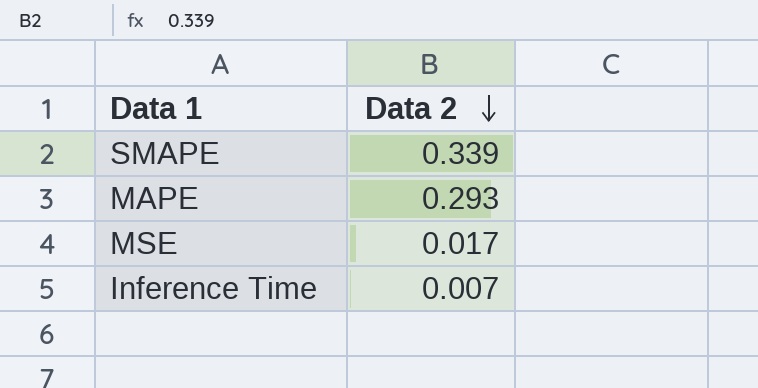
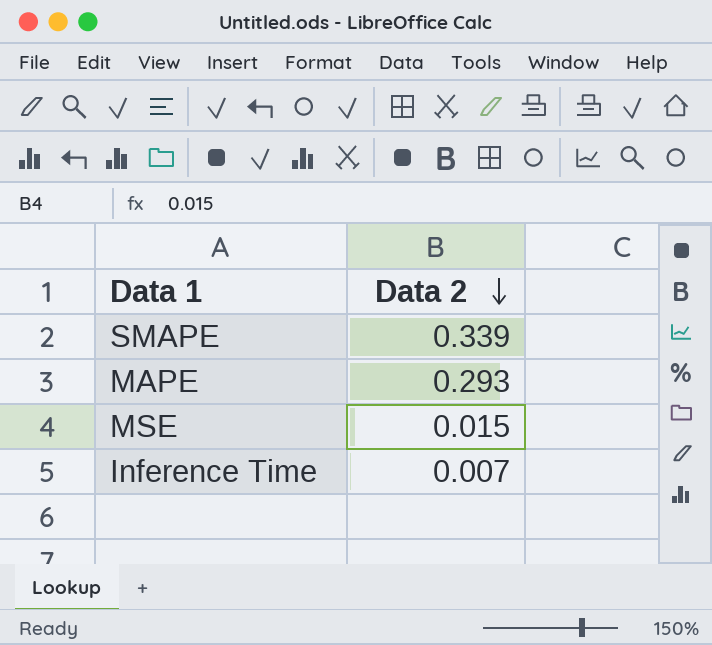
MSE | Data 2: 0.017 -> 0.015

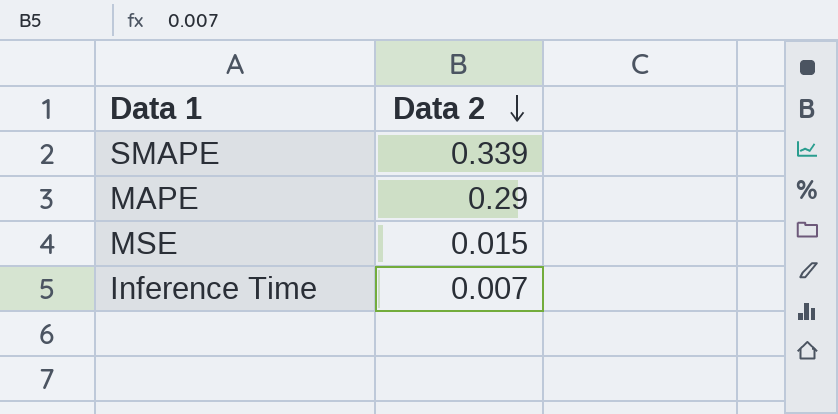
MAPE | Data 2: 0.293 -> 0.29

